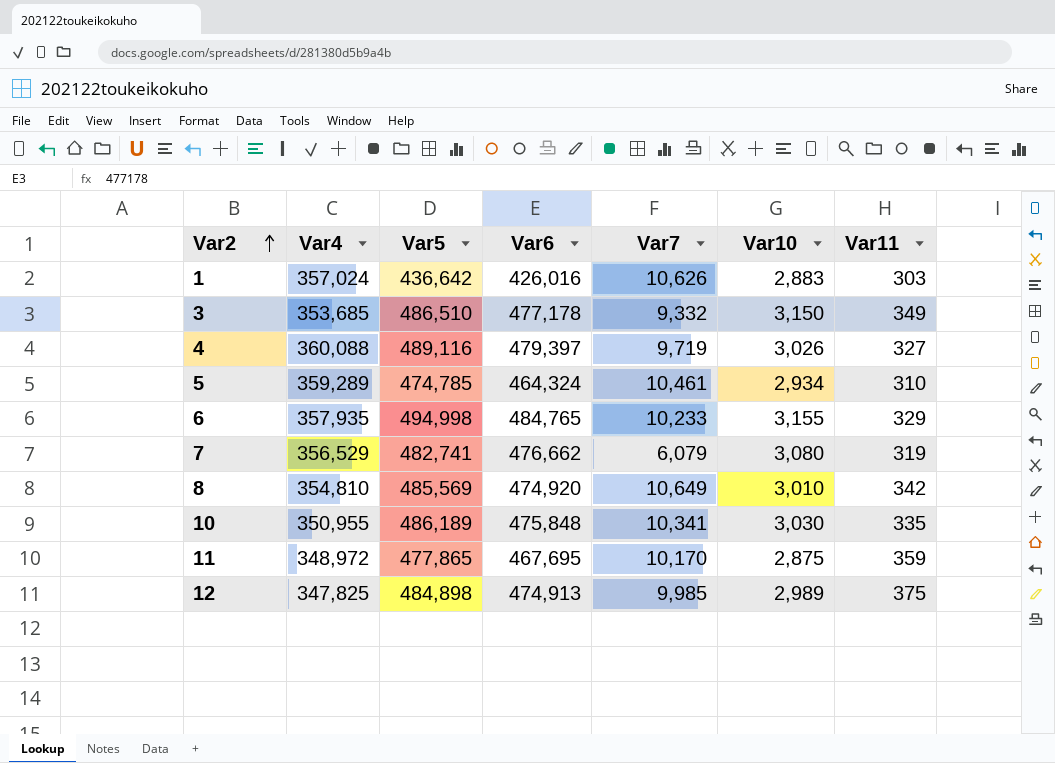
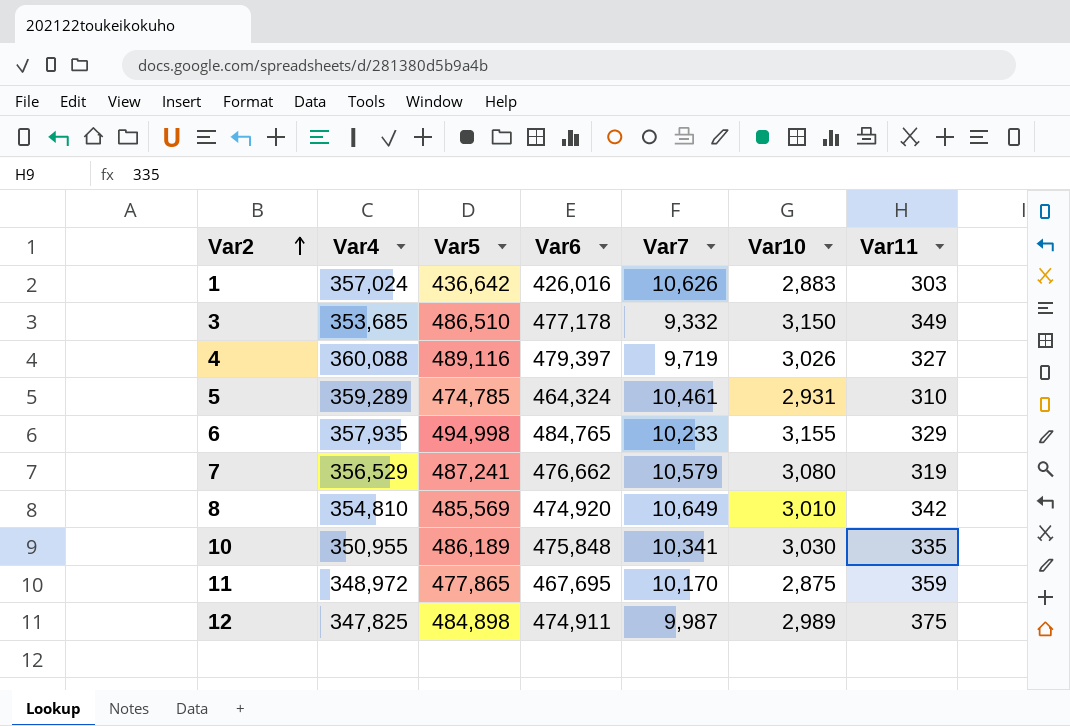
5 | Var10: 2,934 -> 2,931
7 | Var5: 482,741 -> 487,241
7 | Var7: 6,079 -> 10,579
12 | Var6: 474,913 -> 474,911
12 | Var7: 9,985 -> 9,987

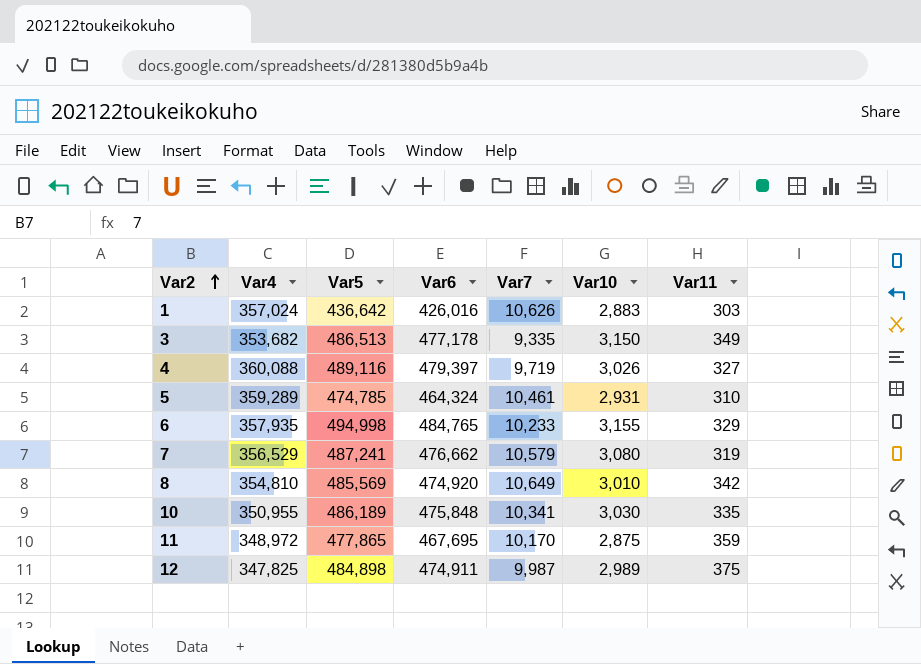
3 | Var4: 353,685 -> 353,682
3 | Var5: 486,510 -> 486,513
3 | Var7: 9,332 -> 9,335

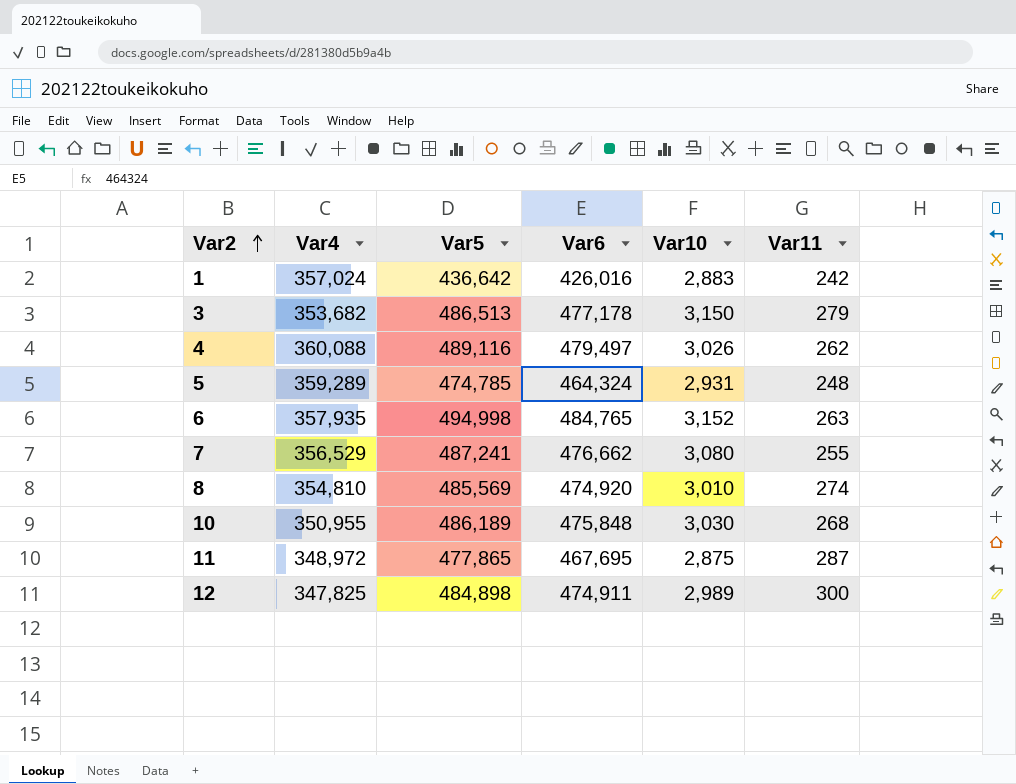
column Var7 | formula: [Var5] - [Var6] -> none
1 | Var11: 303 -> 242
3 | Var11: 349 -> 279
4 | Var6: 479,397 -> 479,497
4 | Var11: 327 -> 262
5 | Var11: 310 -> 248
6 | Var10: 3,155 -> 3,152
6 | Var11: 329 -> 263
7 | Var11: 319 -> 255
8 | Var11: 342 -> 274
10 | Var11: 335 -> 268
11 | Var11: 359 -> 287
12 | Var11: 375 -> 300

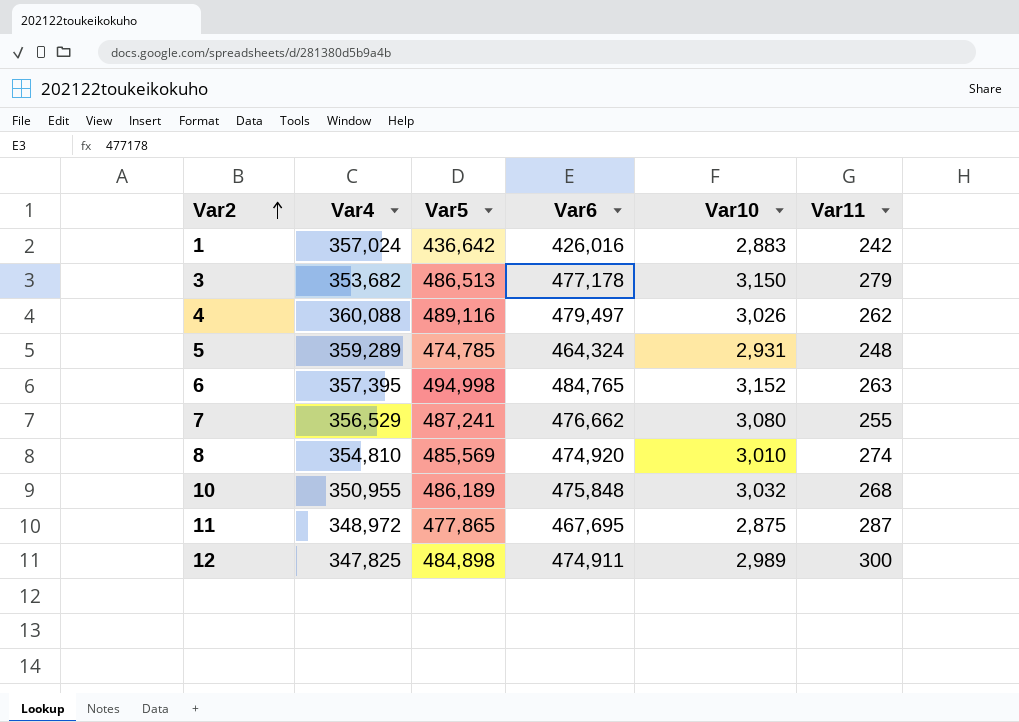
6 | Var4: 357,935 -> 357,395
10 | Var10: 3,030 -> 3,032

